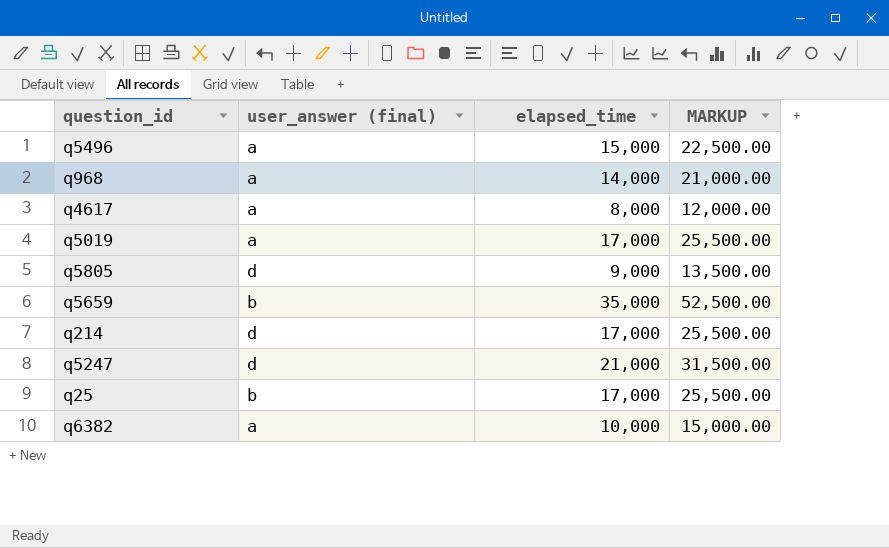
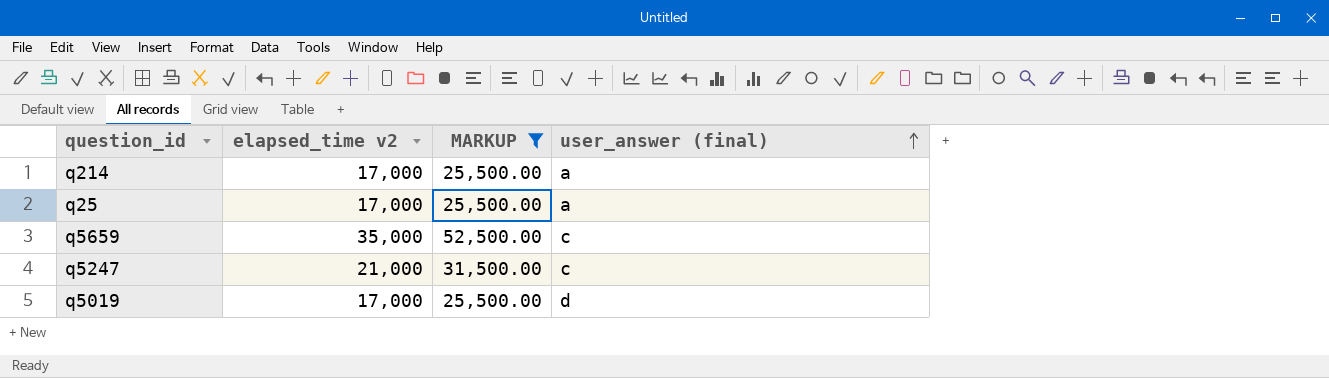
filter: none -> MARKUP >= 25,500.00
row order: none -> user_answer (final) ascending
column name: elapsed_time -> elapsed_time v2
column user_answer (final) | position: 2 -> 4
q214 | user_answer (final): d -> a
q25 | user_answer (final): b -> a
q5659 | user_answer (final): b -> c
q5247 | user_answer (final): d -> c
q5019 | user_answer (final): a -> d

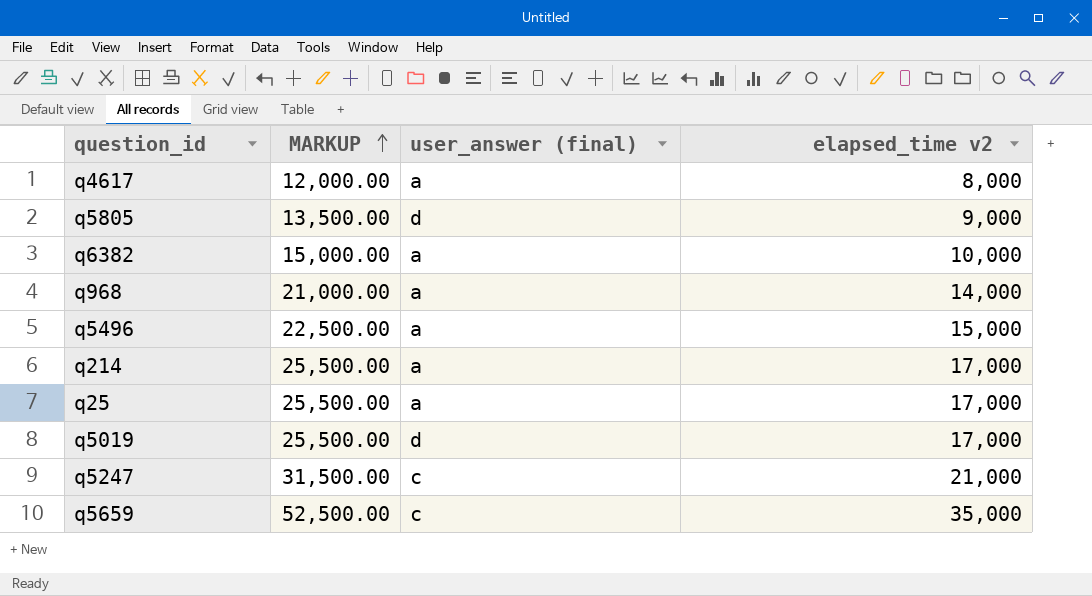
filter: MARKUP >= 25,500.00 -> none
row order: user_answer (final) ascending -> MARKUP ascending
column elapsed_time v2 | position: 2 -> 4

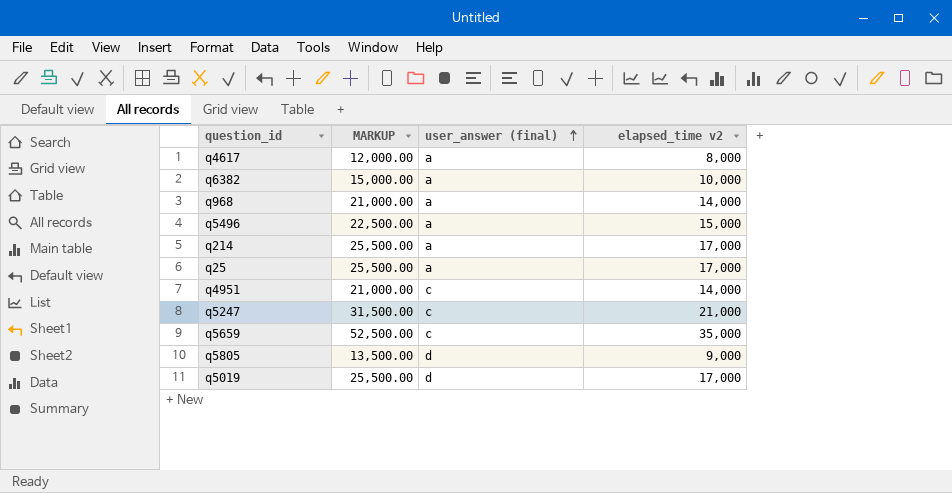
row order: MARKUP ascending -> user_answer (final) ascending
row q4951: none -> 21,000.00 | c | 14,000

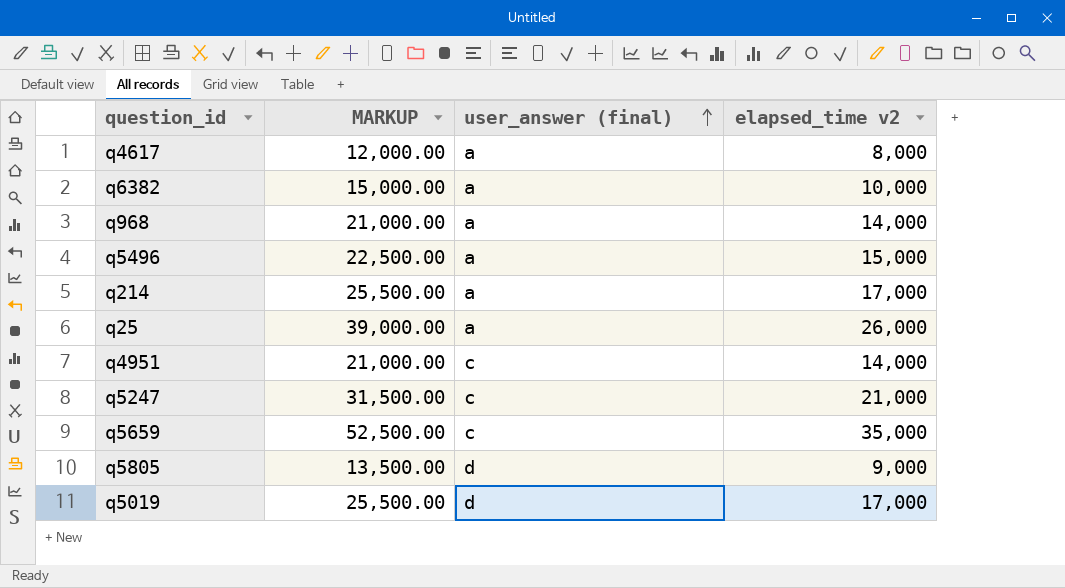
q25 | MARKUP: 25,500.00 -> 39,000.00
q25 | elapsed_time v2: 17,000 -> 26,000

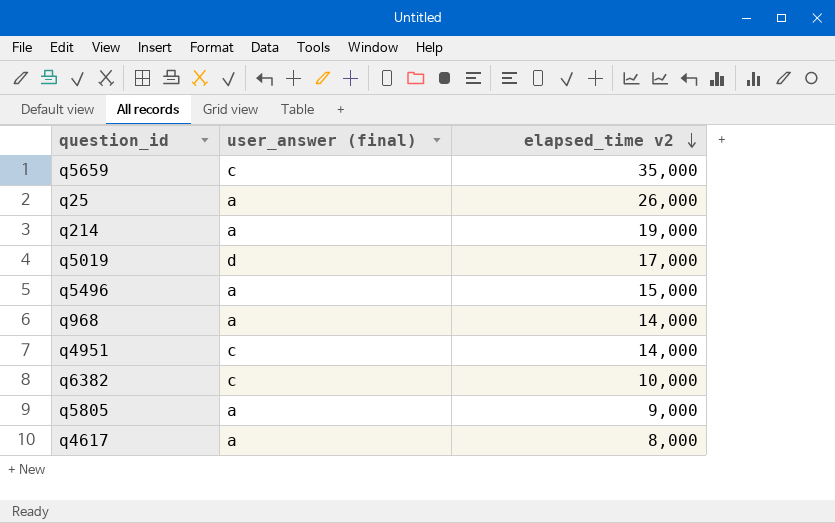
row order: user_answer (final) ascending -> elapsed_time v2 descending
column MARKUP | formula: [elapsed_time v2] * 1.5 -> none
row q5247: 31,500.00 | c | 21,000 -> none
q214 | elapsed_time v2: 17,000 -> 19,000
q6382 | user_answer (final): a -> c
q5805 | user_answer (final): d -> a

